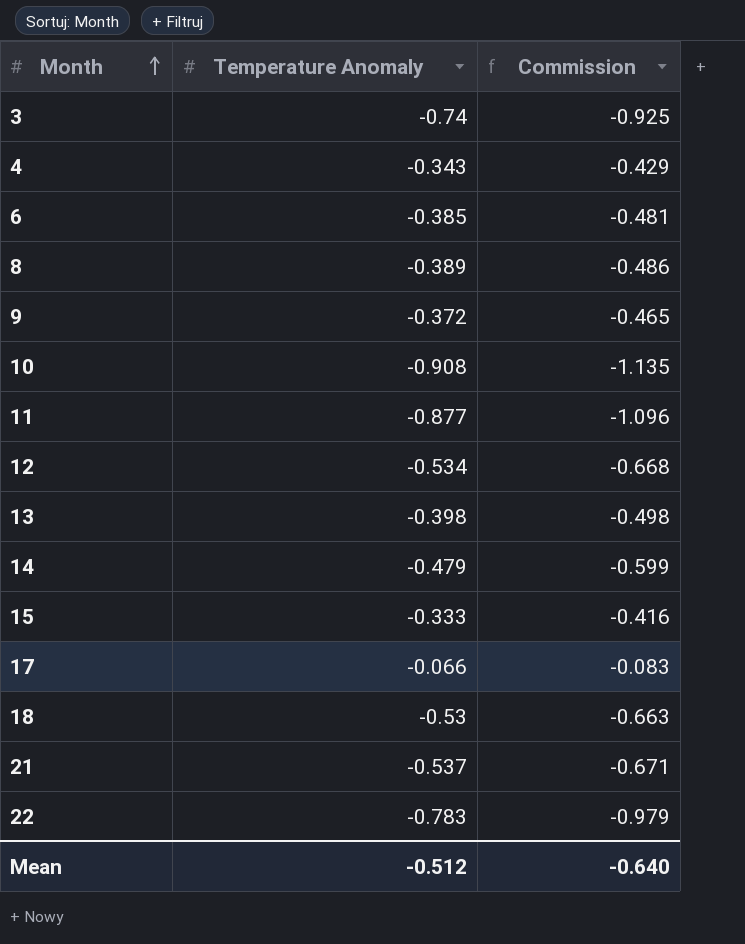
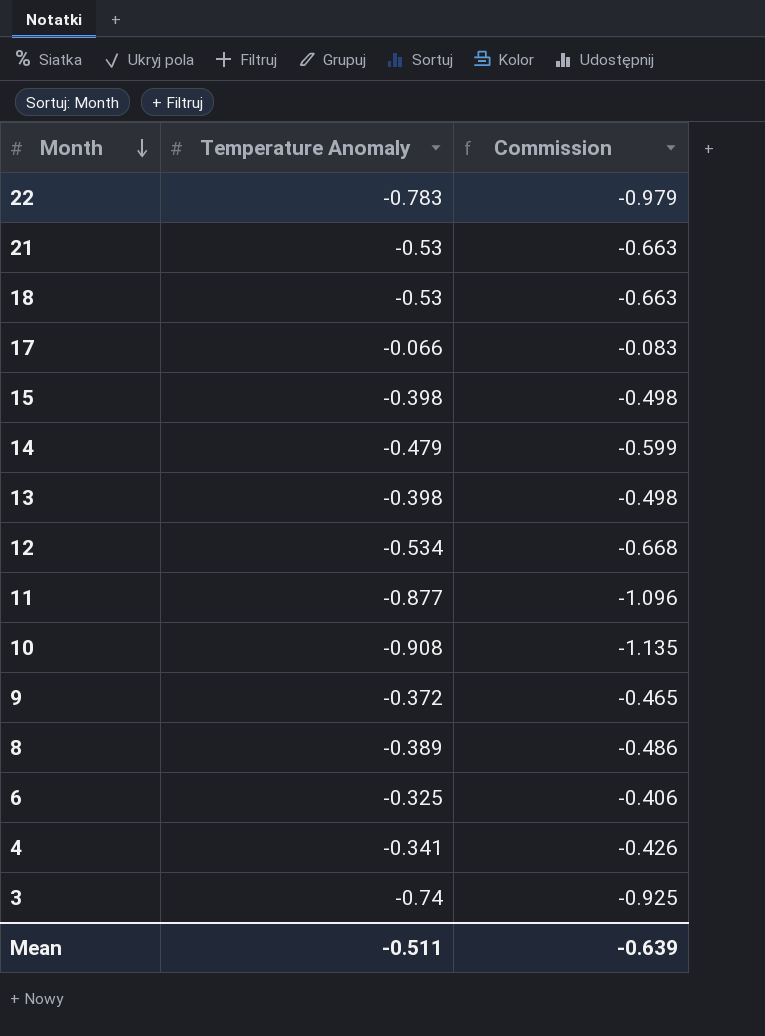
row order: Month ascending -> Month descending
21 | Temperature Anomaly: -0.537 -> -0.53
21 | Commission: -0.671 -> -0.663
15 | Temperature Anomaly: -0.333 -> -0.398
15 | Commission: -0.416 -> -0.498
6 | Temperature Anomaly: -0.385 -> -0.325
6 | Commission: -0.481 -> -0.406
4 | Temperature Anomaly: -0.343 -> -0.341
4 | Commission: -0.429 -> -0.426
Mean | Temperature Anomaly: -0.512 -> -0.511
Mean | Commission: -0.640 -> -0.639

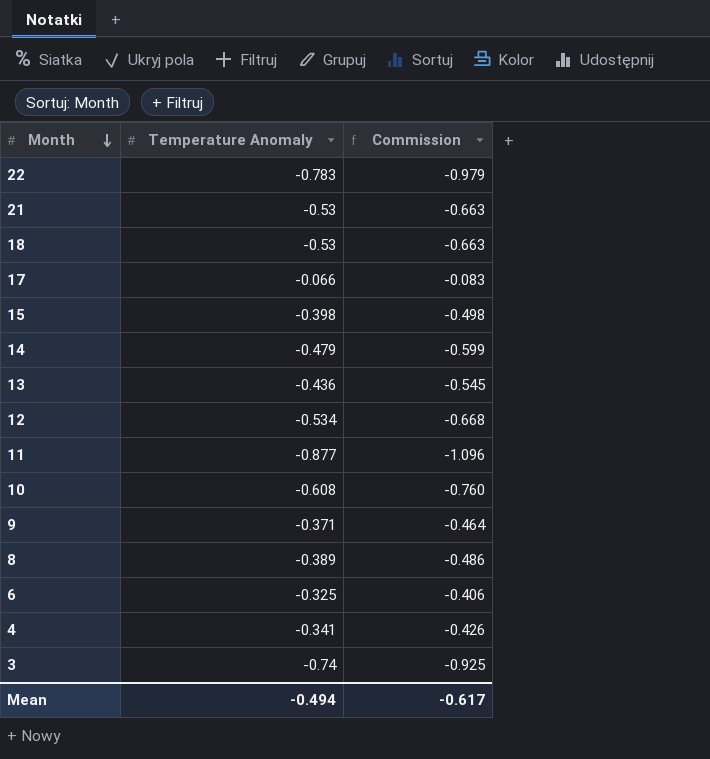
13 | Temperature Anomaly: -0.398 -> -0.436
13 | Commission: -0.498 -> -0.545
10 | Temperature Anomaly: -0.908 -> -0.608
10 | Commission: -1.135 -> -0.760
9 | Temperature Anomaly: -0.372 -> -0.371
9 | Commission: -0.465 -> -0.464
Mean | Temperature Anomaly: -0.511 -> -0.494
Mean | Commission: -0.639 -> -0.617

